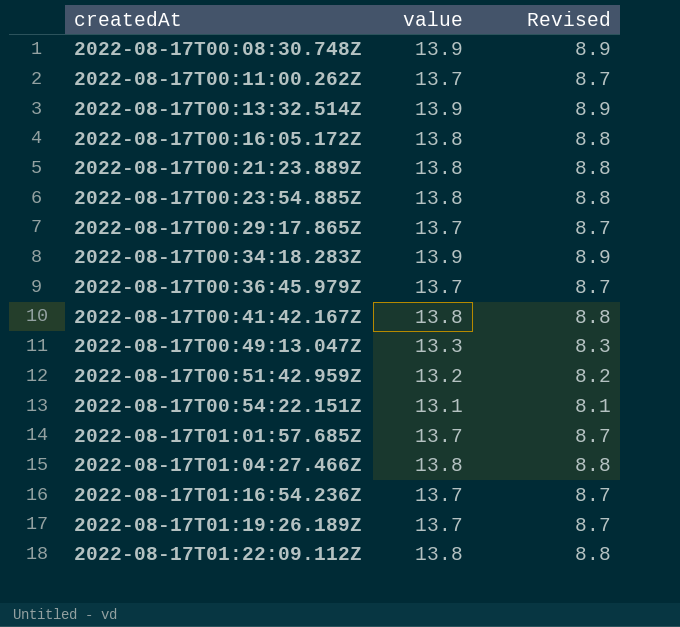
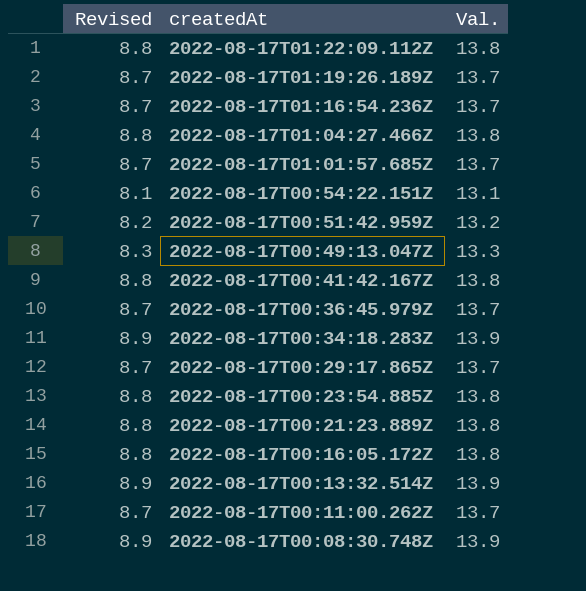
row order: createdAt ascending -> createdAt descending
column Revised | position: 3 -> 1
column name: value -> Val.

